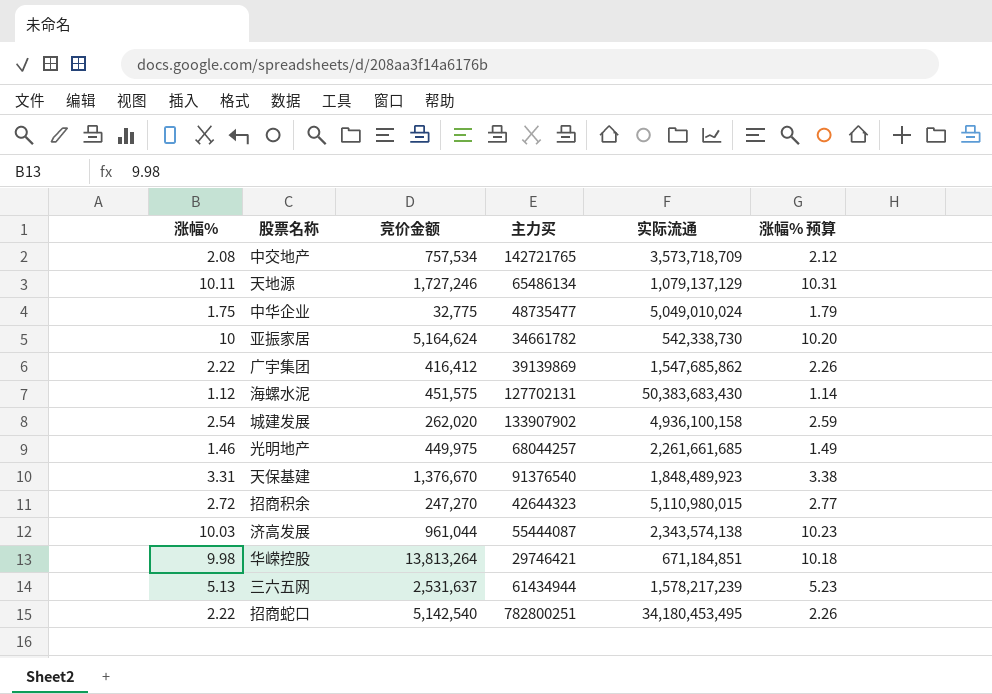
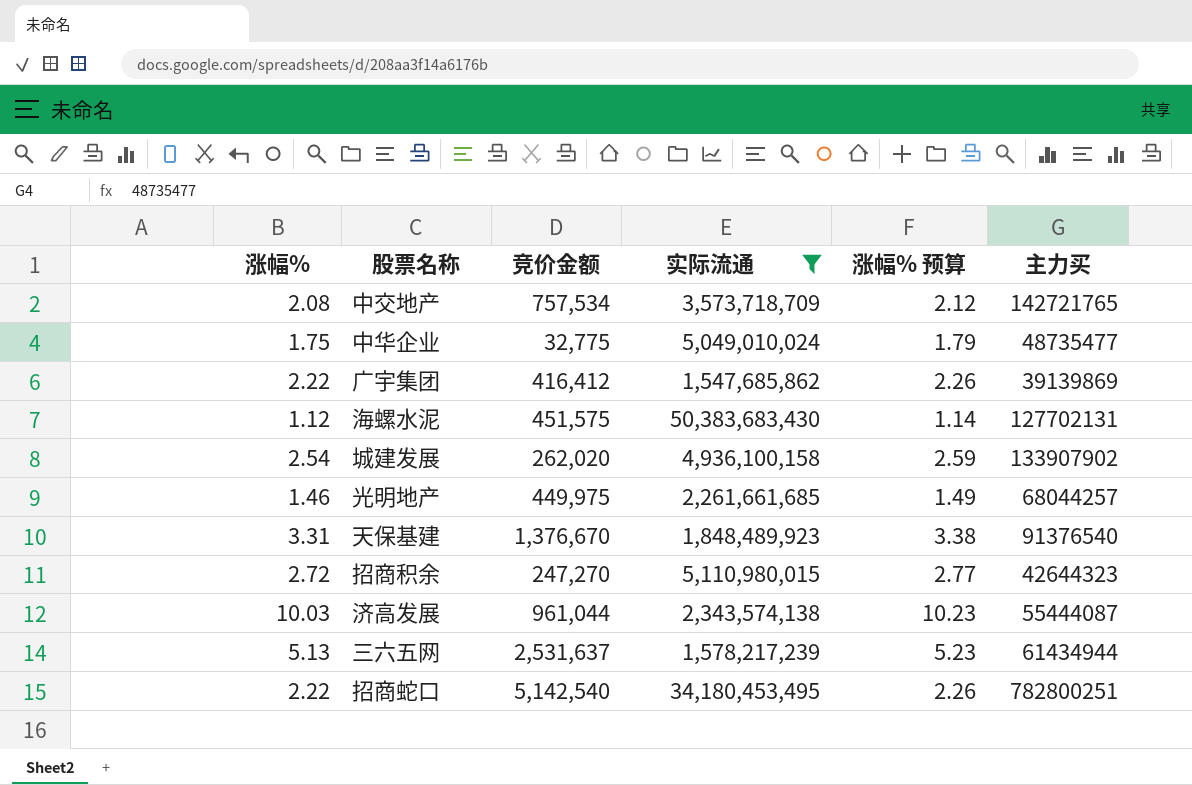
filter: none -> 实际流通 >= 1,547,685,862
column 主力买 | position: 4 -> 6

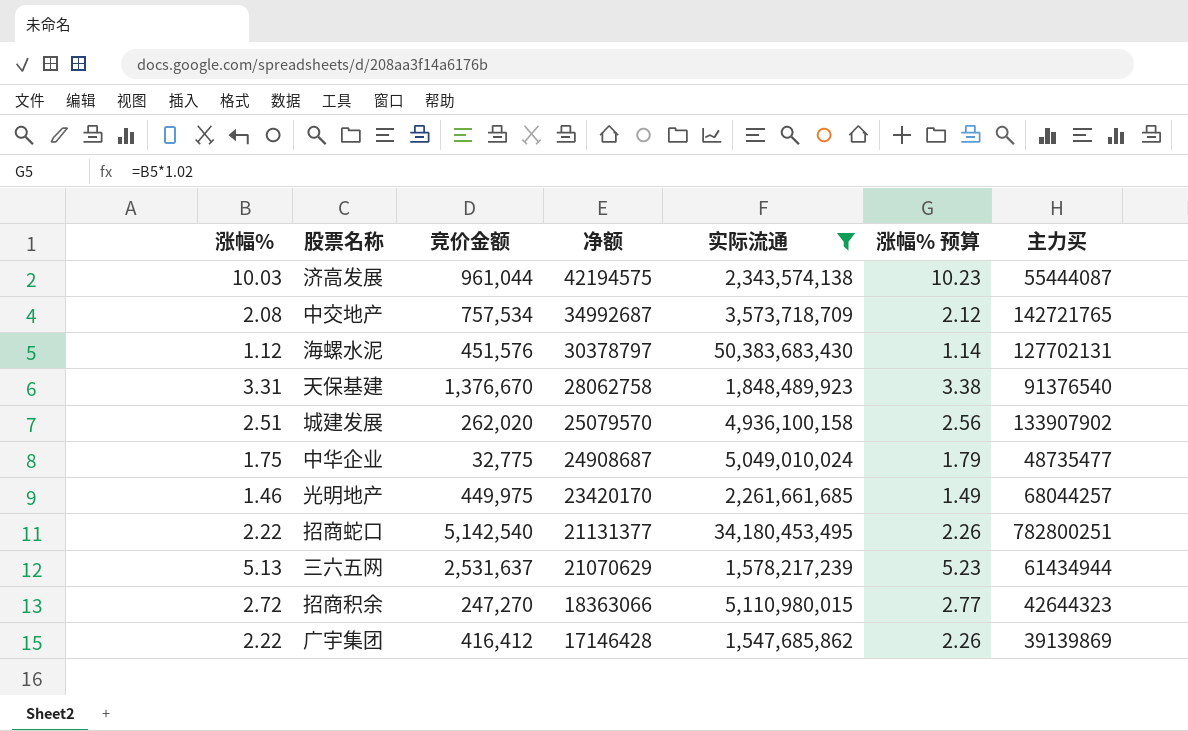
row order: none -> 净额 descending
column 净额 | position: none -> 4
海螺水泥 | 竞价金额: 451,575 -> 451,576
城建发展 | 涨幅%: 2.54 -> 2.51
城建发展 | 涨幅% 预算: 2.59 -> 2.56

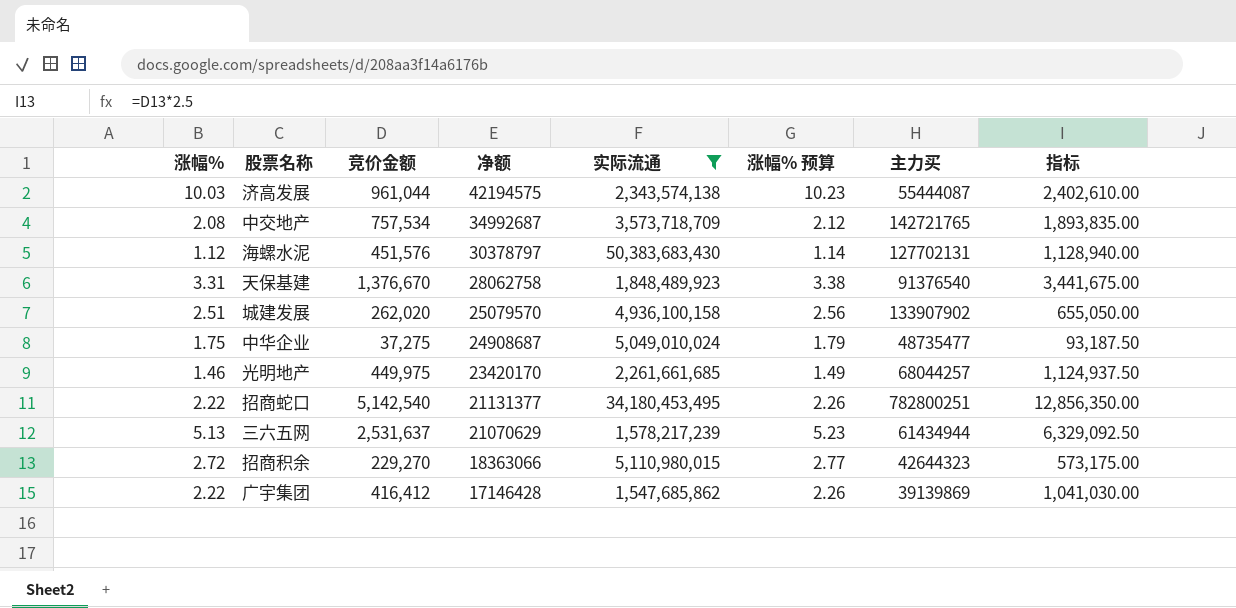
column 指标 | formula: none -> [竞价金额] * 2.5
中华企业 | 竞价金额: 32,775 -> 37,275
招商积余 | 竞价金额: 247,270 -> 229,270

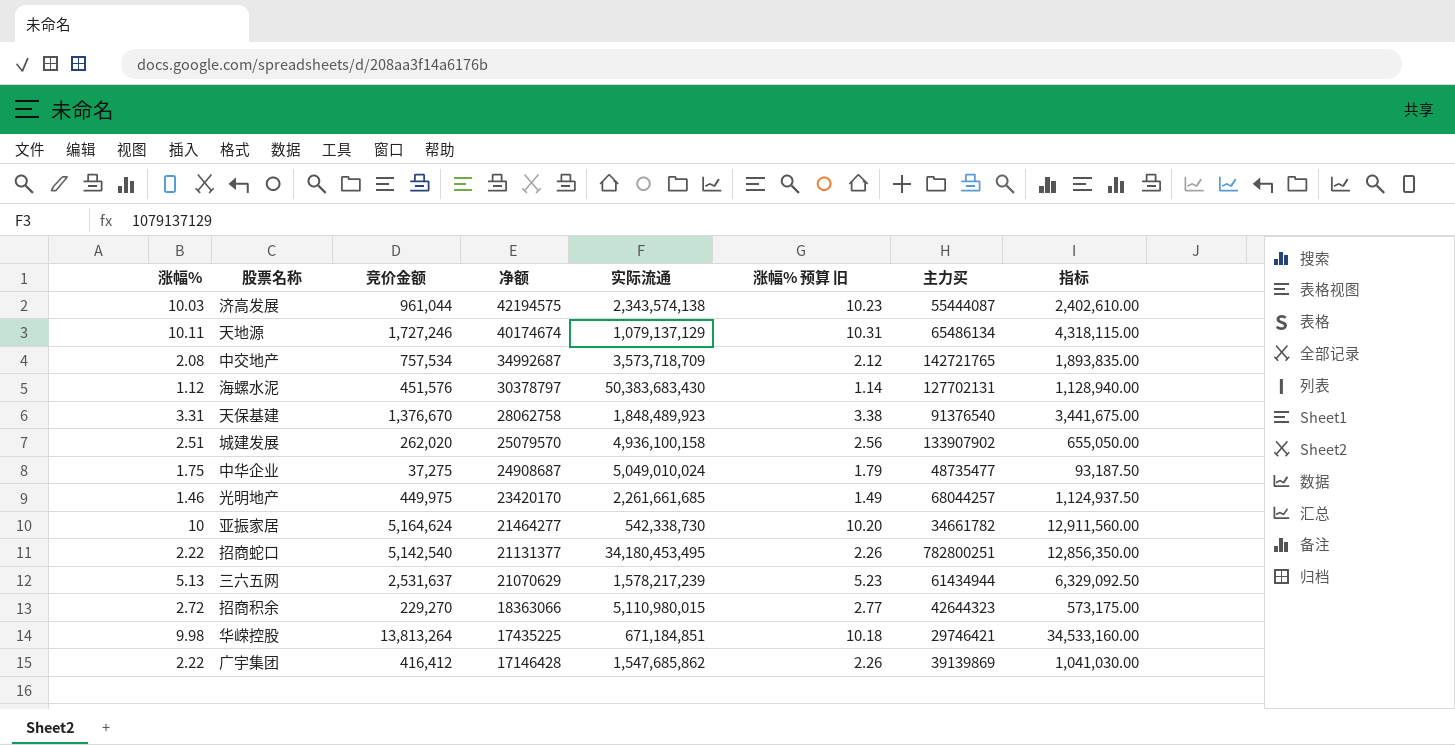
filter: 实际流通 >= 1,547,685,862 -> none
column name: 涨幅% 预算 -> 涨幅% 预算 旧

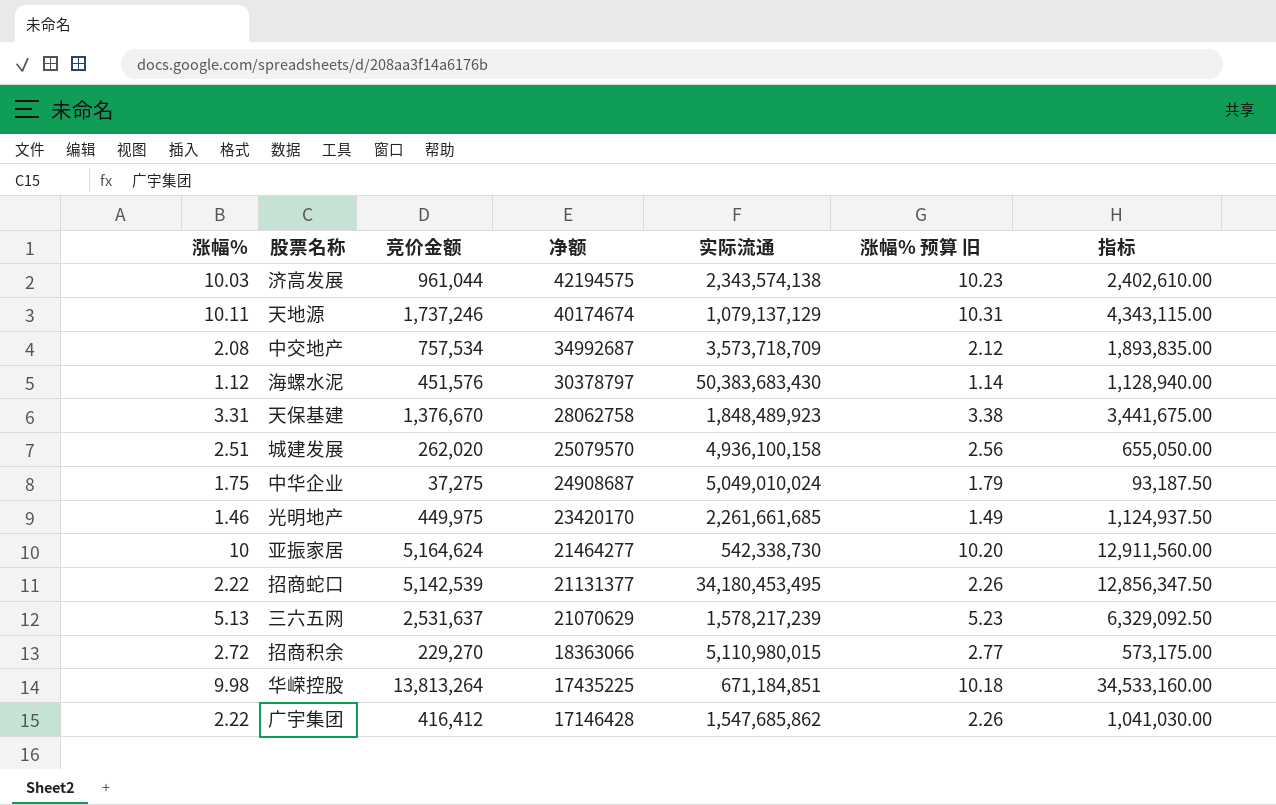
column 主力买 | position: 7 -> none
天地源 | 竞价金额: 1,727,246 -> 1,737,246
天地源 | 指标: 4,318,115.00 -> 4,343,115.00
招商蛇口 | 竞价金额: 5,142,540 -> 5,142,539
招商蛇口 | 指标: 12,856,350.00 -> 12,856,347.50

